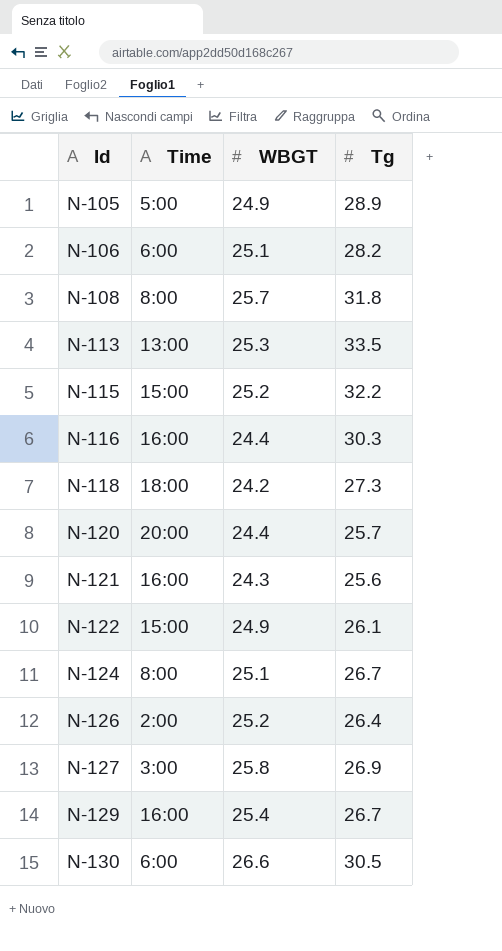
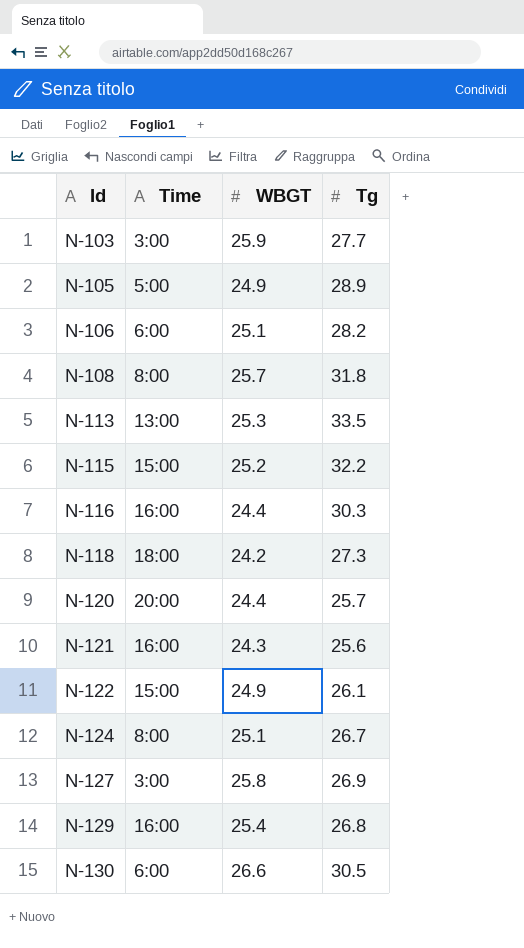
row N-126: 2:00 | 25.2 | 26.4 -> none
row N-103: none -> 3:00 | 25.9 | 27.7
N-129 | Tg: 26.7 -> 26.8

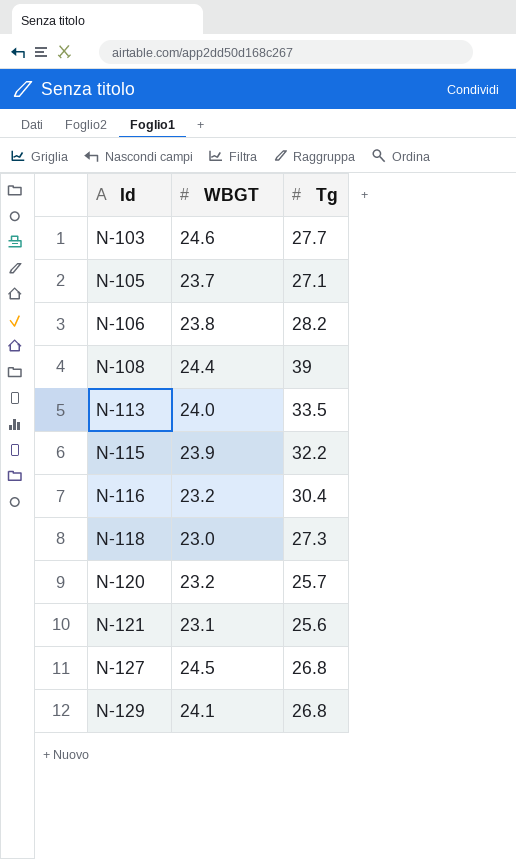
column Time | position: 2 -> none
row N-122: 15:00 | 24.9 | 26.1 -> none
row N-124: 8:00 | 25.1 | 26.7 -> none
row N-130: 6:00 | 26.6 | 30.5 -> none
N-103 | WBGT: 25.9 -> 24.6
N-105 | WBGT: 24.9 -> 23.7
N-105 | Tg: 28.9 -> 27.1
N-106 | WBGT: 25.1 -> 23.8
N-108 | WBGT: 25.7 -> 24.4
N-108 | Tg: 31.8 -> 39
N-113 | WBGT: 25.3 -> 24.0
N-115 | WBGT: 25.2 -> 23.9
N-116 | WBGT: 24.4 -> 23.2
N-116 | Tg: 30.3 -> 30.4
N-118 | WBGT: 24.2 -> 23.0
N-120 | WBGT: 24.4 -> 23.2
N-121 | WBGT: 24.3 -> 23.1
N-127 | WBGT: 25.8 -> 24.5
N-127 | Tg: 26.9 -> 26.8
N-129 | WBGT: 25.4 -> 24.1

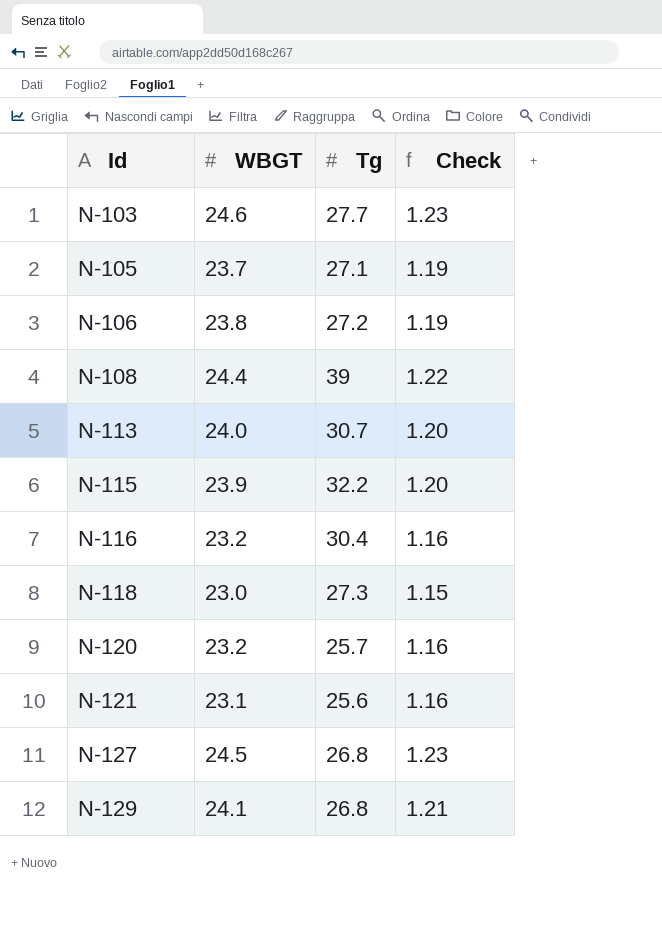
column Check | formula: none -> [WBGT] * 0.05
N-106 | Tg: 28.2 -> 27.2
N-113 | Tg: 33.5 -> 30.7

